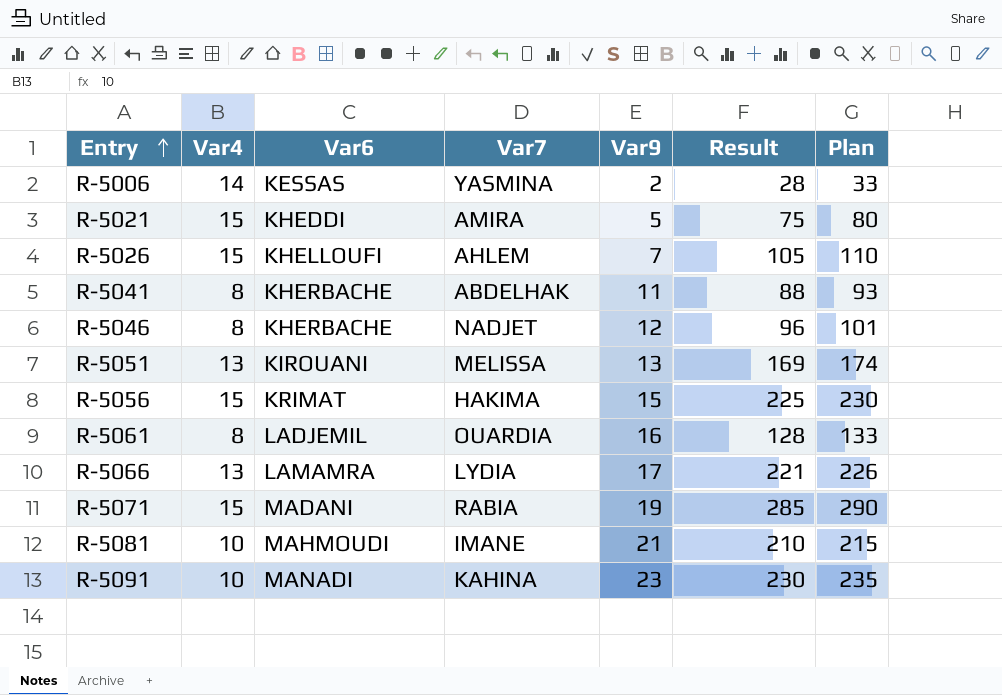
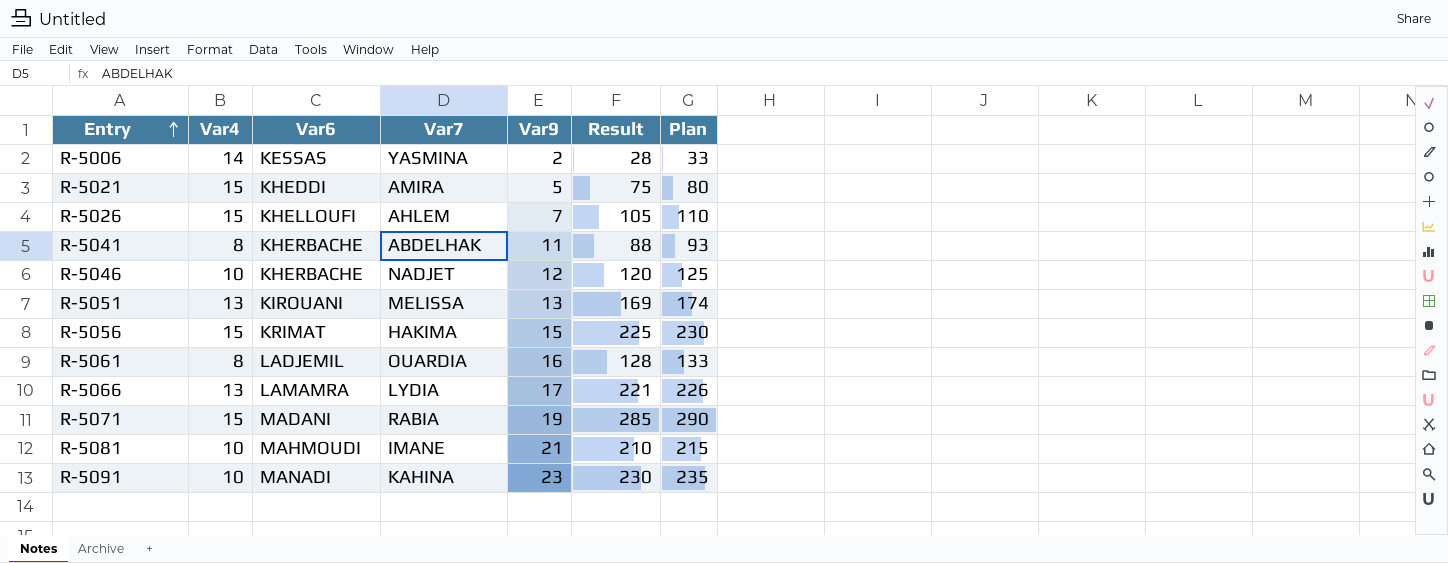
R-5046 | Var4: 8 -> 10
R-5046 | Result: 96 -> 120
R-5046 | Plan: 101 -> 125

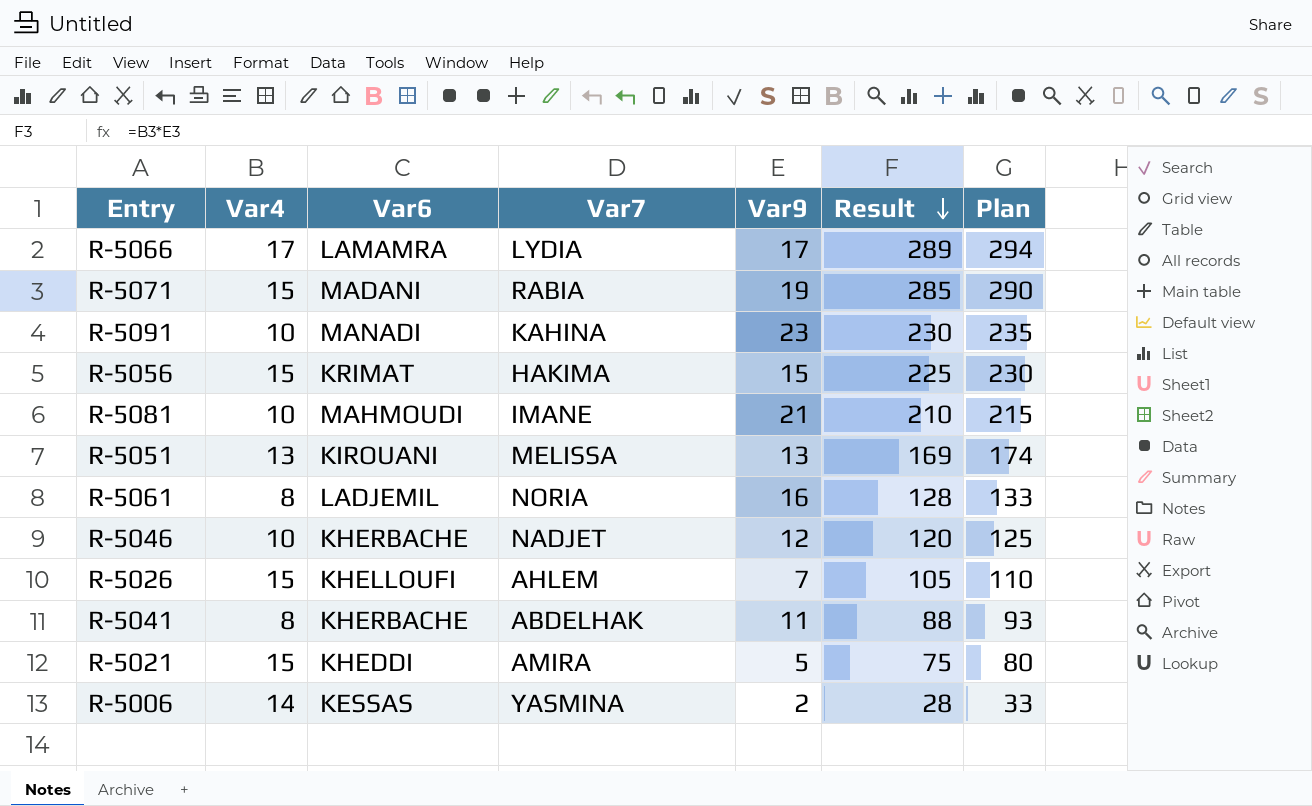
row order: Entry ascending -> Result descending
R-5066 | Var4: 13 -> 17
R-5066 | Result: 221 -> 289
R-5066 | Plan: 226 -> 294
R-5061 | Var7: OUARDIA -> NORIA

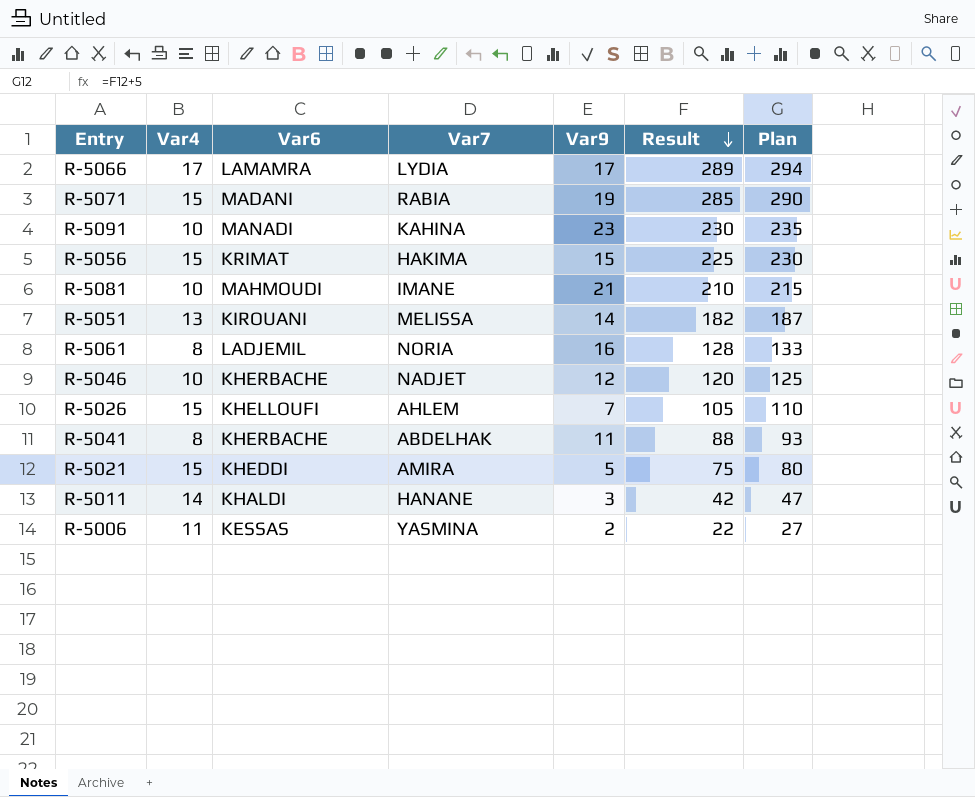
R-5051 | Var9: 13 -> 14
R-5051 | Result: 169 -> 182
R-5051 | Plan: 174 -> 187
row R-5011: none -> 14 | KHALDI | HANANE | 3 | 42 | 47
R-5006 | Var4: 14 -> 11
R-5006 | Result: 28 -> 22
R-5006 | Plan: 33 -> 27

